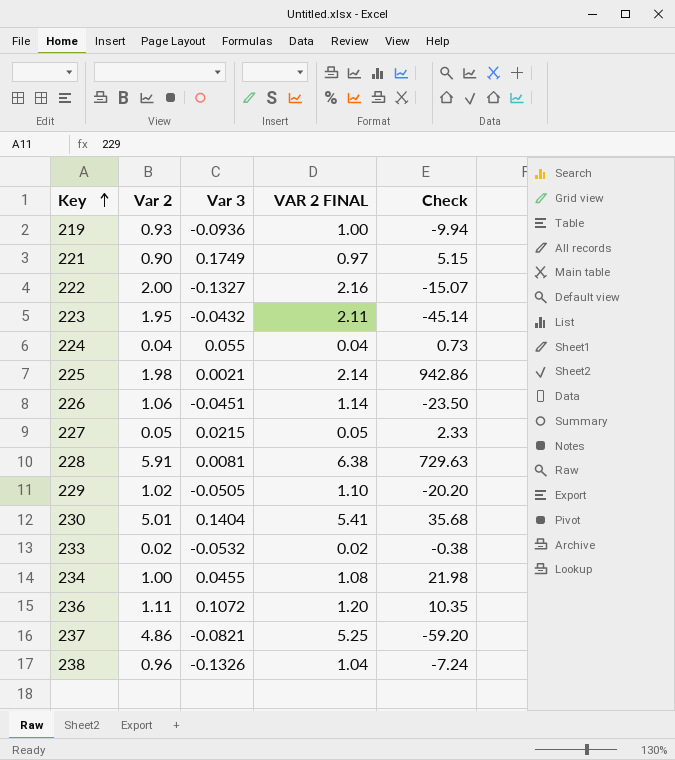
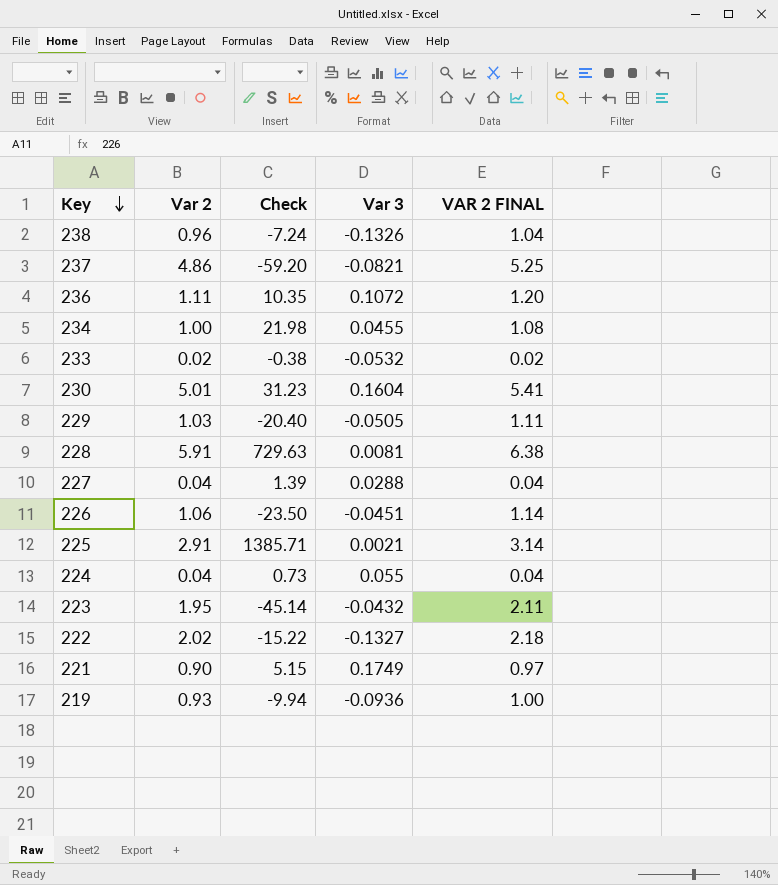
row order: Key ascending -> Key descending
column Check | position: 5 -> 3
230 | Check: 35.68 -> 31.23
230 | Var 3: 0.1404 -> 0.1604
229 | Var 2: 1.02 -> 1.03
229 | Check: -20.20 -> -20.40
229 | VAR 2 FINAL: 1.10 -> 1.11
227 | Var 2: 0.05 -> 0.04
227 | Check: 2.33 -> 1.39
227 | Var 3: 0.0215 -> 0.0288
227 | VAR 2 FINAL: 0.05 -> 0.04
225 | Var 2: 1.98 -> 2.91
225 | Check: 942.86 -> 1385.71
225 | VAR 2 FINAL: 2.14 -> 3.14
222 | Var 2: 2.00 -> 2.02
222 | Check: -15.07 -> -15.22
222 | VAR 2 FINAL: 2.16 -> 2.18

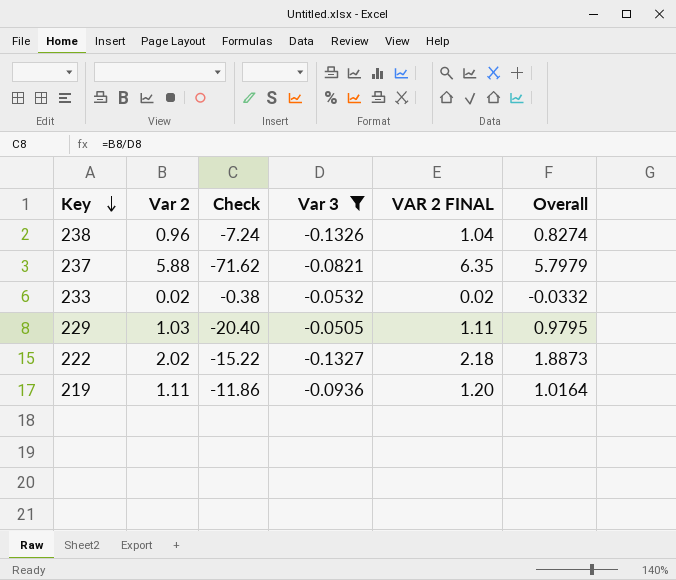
filter: none -> Var 3 <= -0.0505
column Overall | formula: none -> [Var 2] + [Var 3]
237 | Var 2: 4.86 -> 5.88
237 | Check: -59.20 -> -71.62
237 | VAR 2 FINAL: 5.25 -> 6.35
219 | Var 2: 0.93 -> 1.11
219 | Check: -9.94 -> -11.86
219 | VAR 2 FINAL: 1.00 -> 1.20

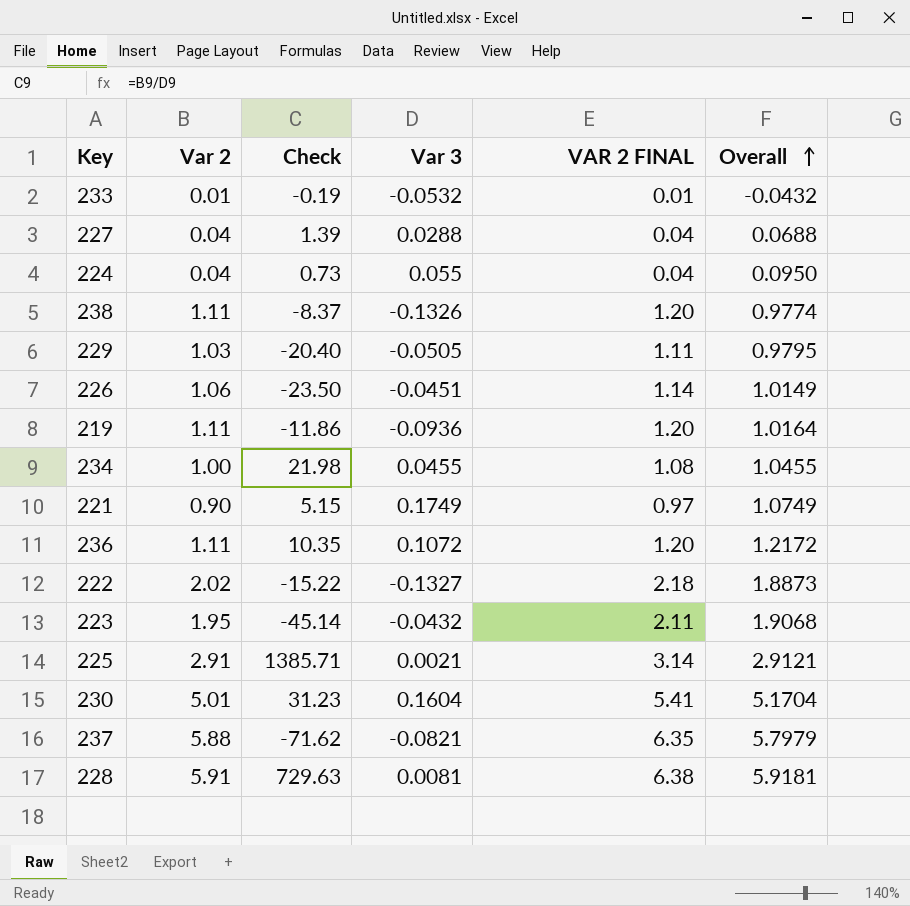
filter: Var 3 <= -0.0505 -> none
row order: Key descending -> Overall ascending
233 | Var 2: 0.02 -> 0.01
233 | Check: -0.38 -> -0.19
233 | VAR 2 FINAL: 0.02 -> 0.01
233 | Overall: -0.0332 -> -0.0432
238 | Var 2: 0.96 -> 1.11
238 | Check: -7.24 -> -8.37
238 | VAR 2 FINAL: 1.04 -> 1.20
238 | Overall: 0.8274 -> 0.9774

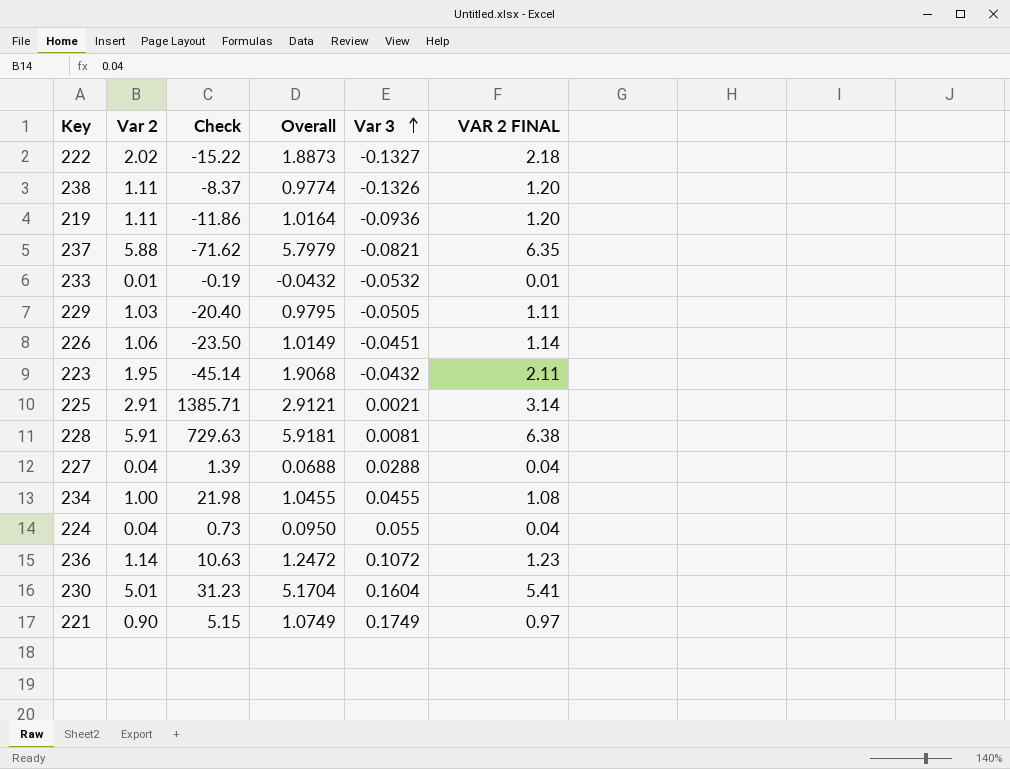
row order: Overall ascending -> Var 3 ascending
column Overall | position: 6 -> 4
236 | Var 2: 1.11 -> 1.14
236 | Check: 10.35 -> 10.63
236 | Overall: 1.2172 -> 1.2472
236 | VAR 2 FINAL: 1.20 -> 1.23

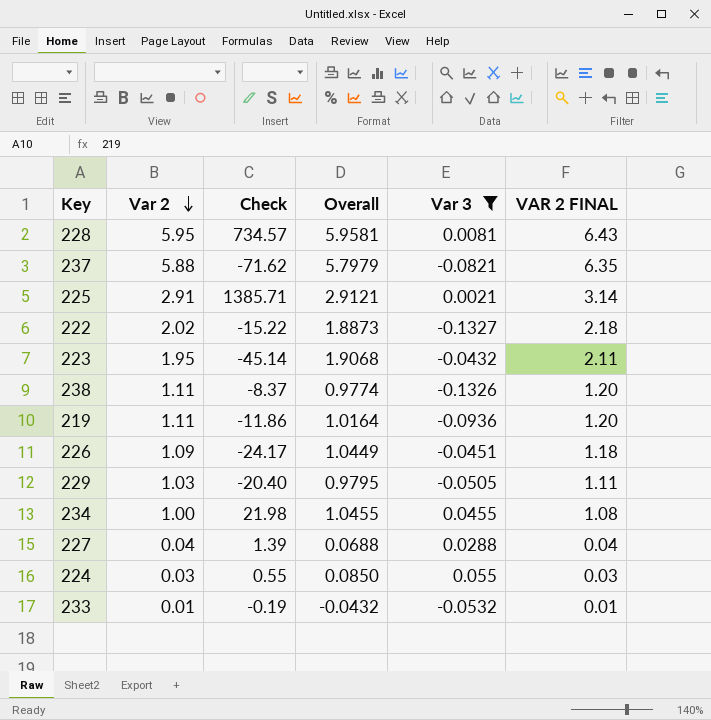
filter: none -> Var 3 <= 0.055
row order: Var 3 ascending -> Var 2 descending
228 | Var 2: 5.91 -> 5.95
228 | Check: 729.63 -> 734.57
228 | Overall: 5.9181 -> 5.9581
228 | VAR 2 FINAL: 6.38 -> 6.43
226 | Var 2: 1.06 -> 1.09
226 | Check: -23.50 -> -24.17
226 | Overall: 1.0149 -> 1.0449
226 | VAR 2 FINAL: 1.14 -> 1.18
224 | Var 2: 0.04 -> 0.03
224 | Check: 0.73 -> 0.55
224 | Overall: 0.0950 -> 0.0850
224 | VAR 2 FINAL: 0.04 -> 0.03

